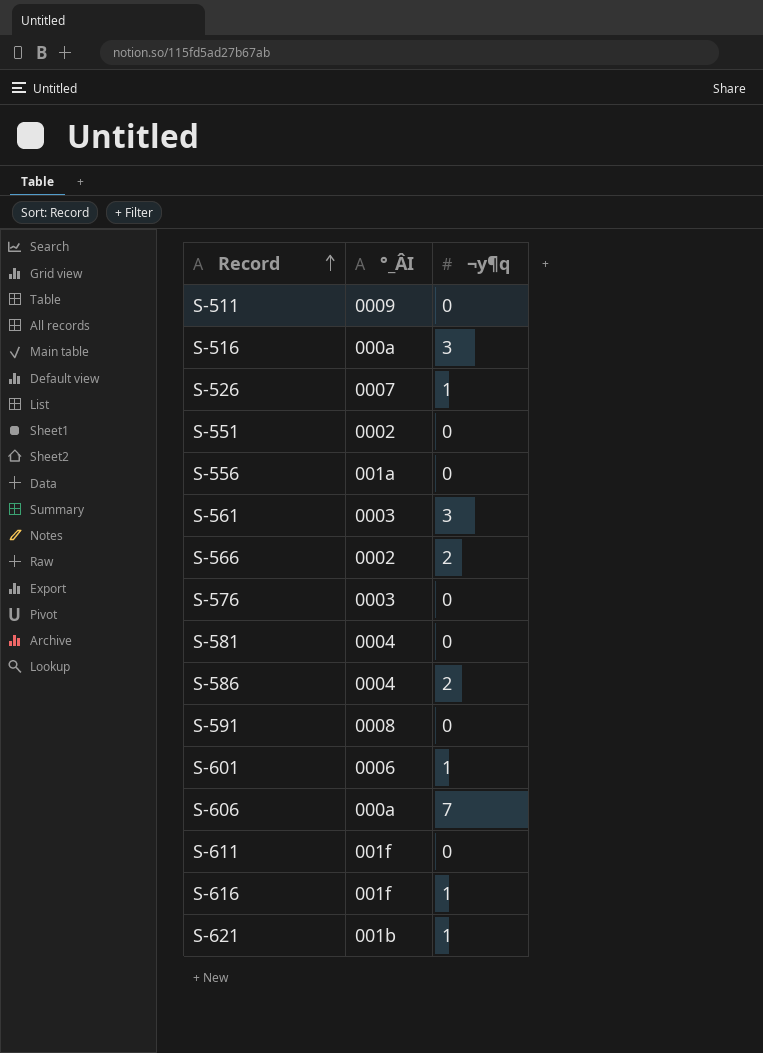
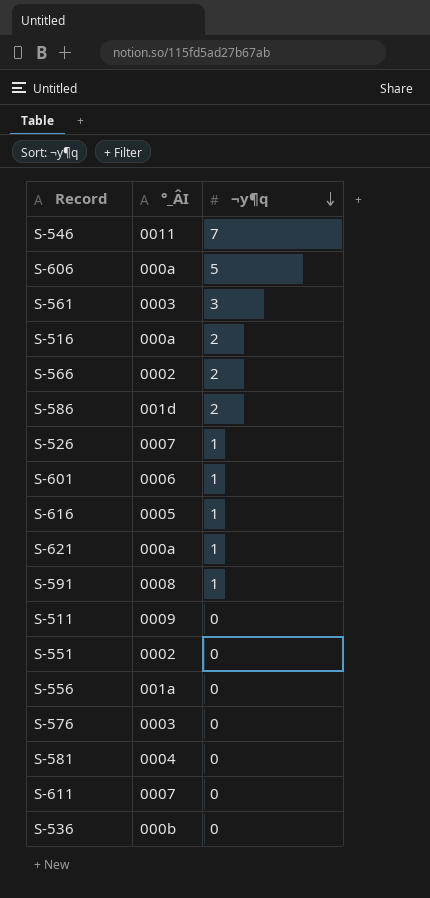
row order: Record ascending -> ¬y¶q descending
row S-546: none -> 0011 | 7
S-606 | ¬y¶q: 7 -> 5
S-516 | ¬y¶q: 3 -> 2
S-586 | °_ÂI: 0004 -> 001d
S-616 | °_ÂI: 001f -> 0005
S-621 | °_ÂI: 001b -> 000a
S-591 | ¬y¶q: 0 -> 1
S-611 | °_ÂI: 001f -> 0007
row S-536: none -> 000b | 0

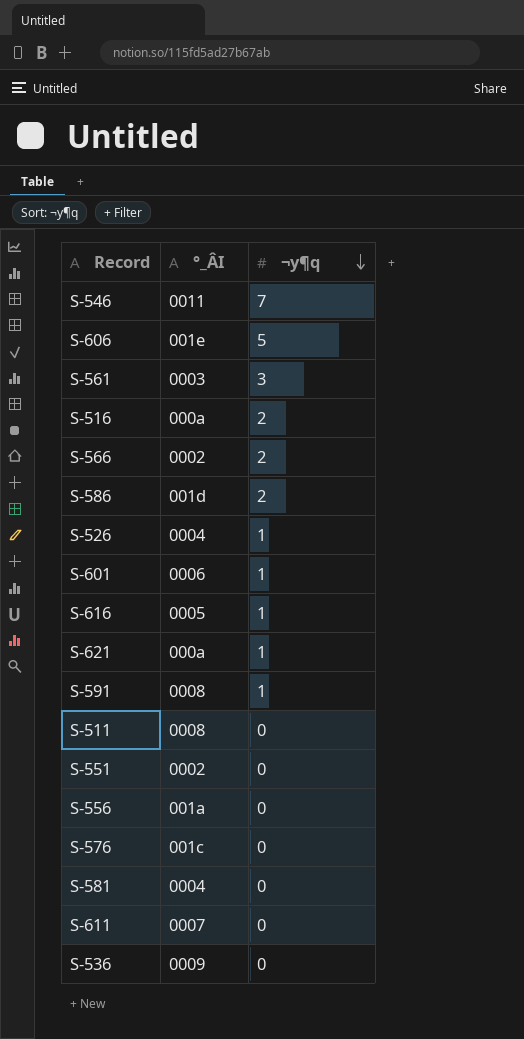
S-606 | °_ÂI: 000a -> 001e
S-526 | °_ÂI: 0007 -> 0004
S-511 | °_ÂI: 0009 -> 0008
S-576 | °_ÂI: 0003 -> 001c
S-536 | °_ÂI: 000b -> 0009

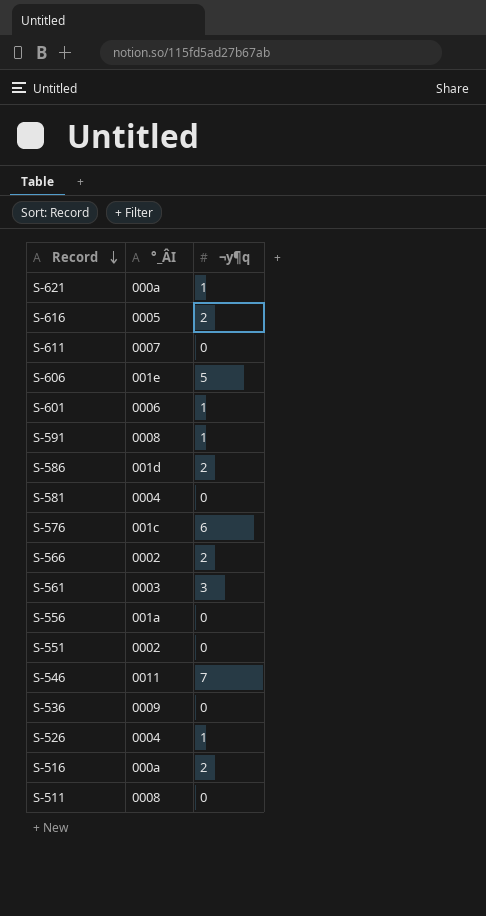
row order: ¬y¶q descending -> Record descending
S-616 | ¬y¶q: 1 -> 2
S-576 | ¬y¶q: 0 -> 6

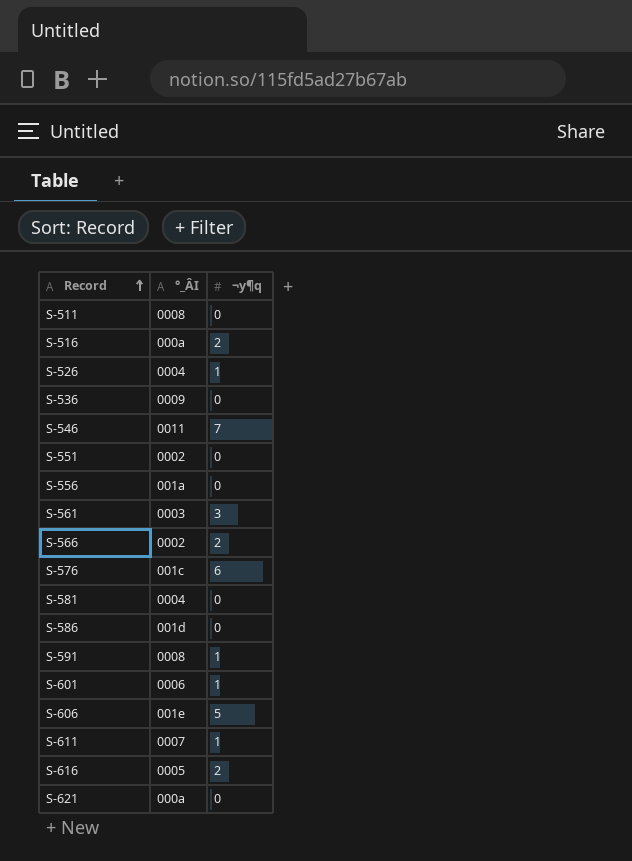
row order: Record descending -> Record ascending
S-586 | ¬y¶q: 2 -> 0
S-611 | ¬y¶q: 0 -> 1
S-621 | ¬y¶q: 1 -> 0

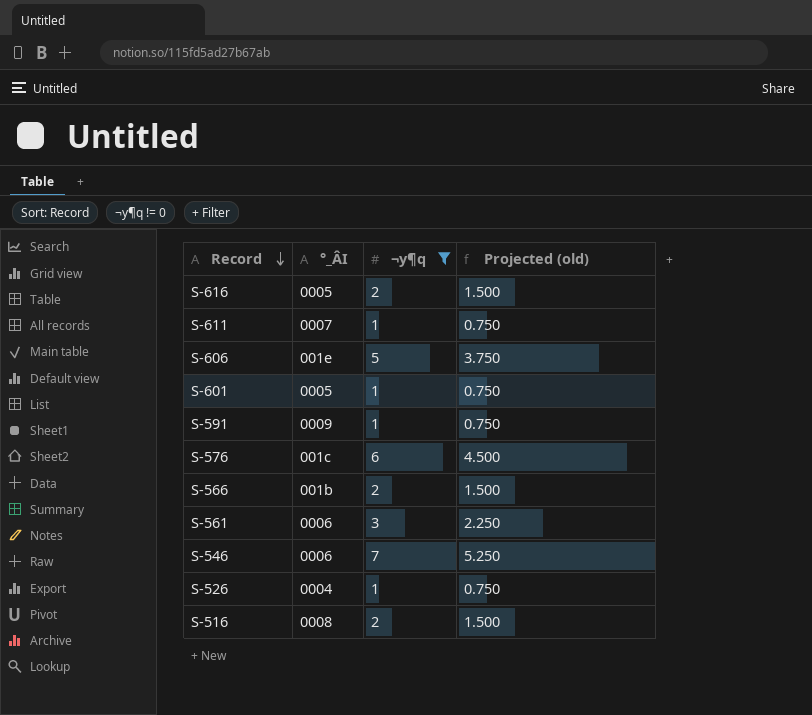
filter: none -> ¬y¶q != 0
row order: Record ascending -> Record descending
column Projected (old) | formula: none -> [¬y¶q] * 0.75
S-601 | °_ÂI: 0006 -> 0005
S-591 | °_ÂI: 0008 -> 0009
S-566 | °_ÂI: 0002 -> 001b
S-561 | °_ÂI: 0003 -> 0006
S-546 | °_ÂI: 0011 -> 0006
S-516 | °_ÂI: 000a -> 0008

